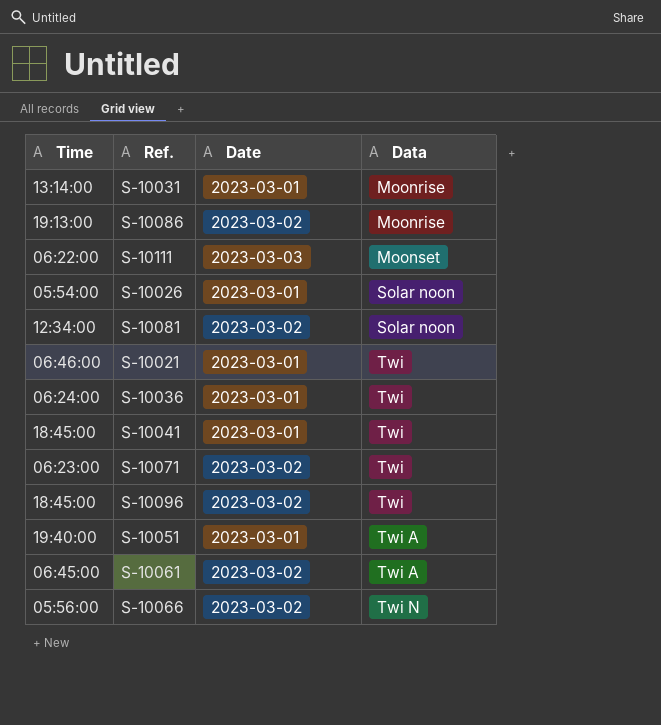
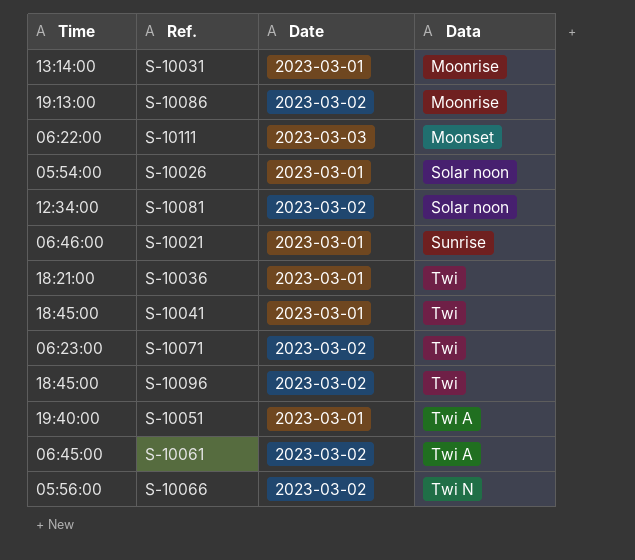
S-10021 | Data: Twi -> Sunrise
S-10036 | Time: 06:24:00 -> 18:21:00

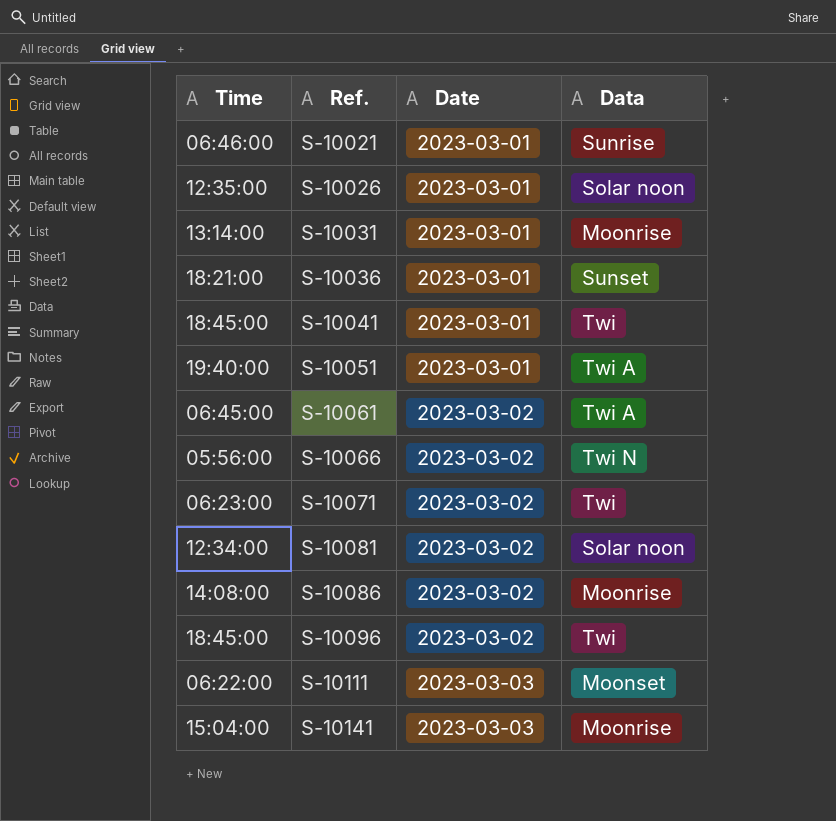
row order: Data ascending -> Ref. ascending
S-10026 | Time: 05:54:00 -> 12:35:00
S-10036 | Data: Twi -> Sunset
S-10086 | Time: 19:13:00 -> 14:08:00
row S-10141: none -> 15:04:00 | 2023-03-03 | Moonrise

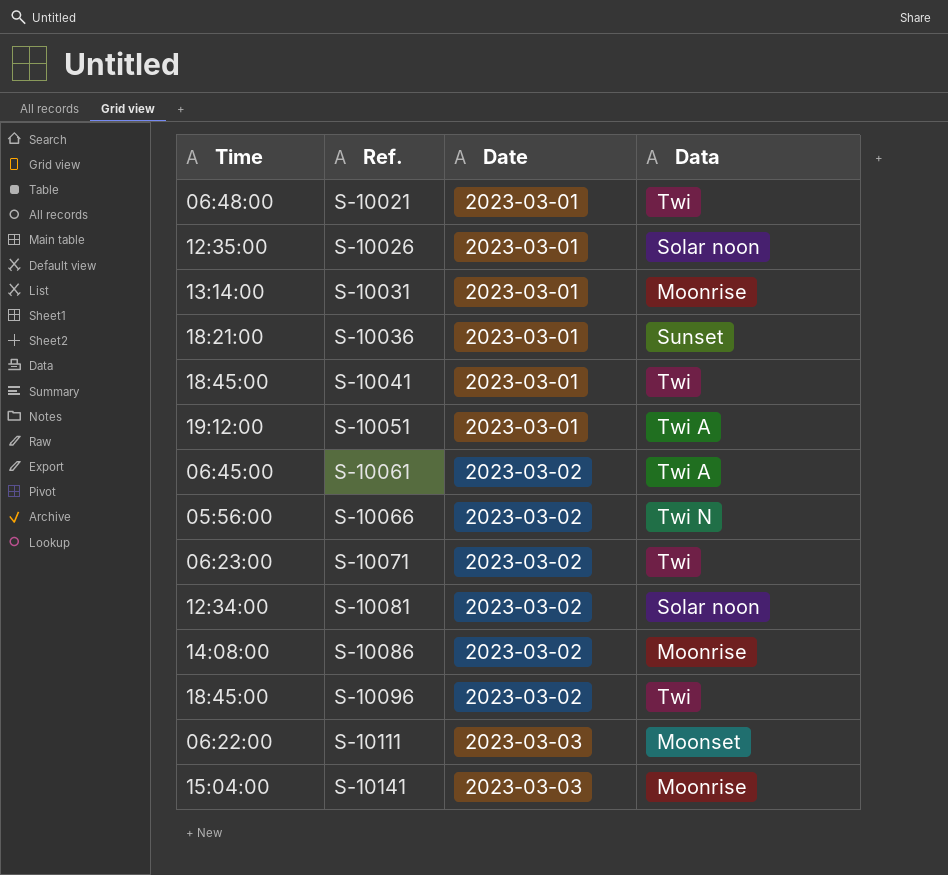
S-10021 | Time: 06:46:00 -> 06:48:00
S-10021 | Data: Sunrise -> Twi
S-10051 | Time: 19:40:00 -> 19:12:00

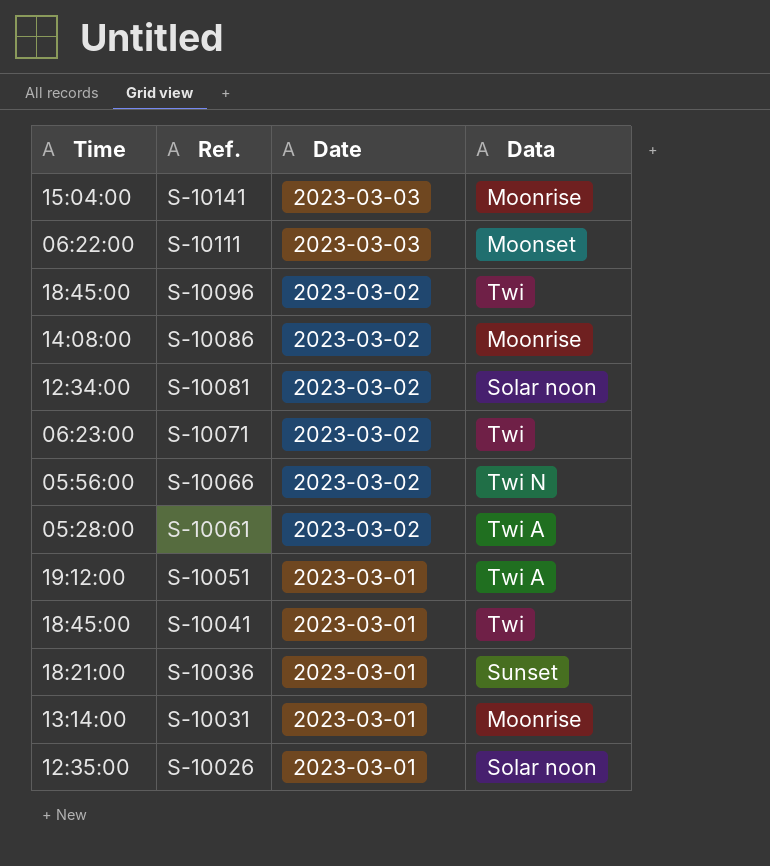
row order: Ref. ascending -> Ref. descending
row S-10021: 06:48:00 | 2023-03-01 | Twi -> none
S-10061 | Time: 06:45:00 -> 05:28:00

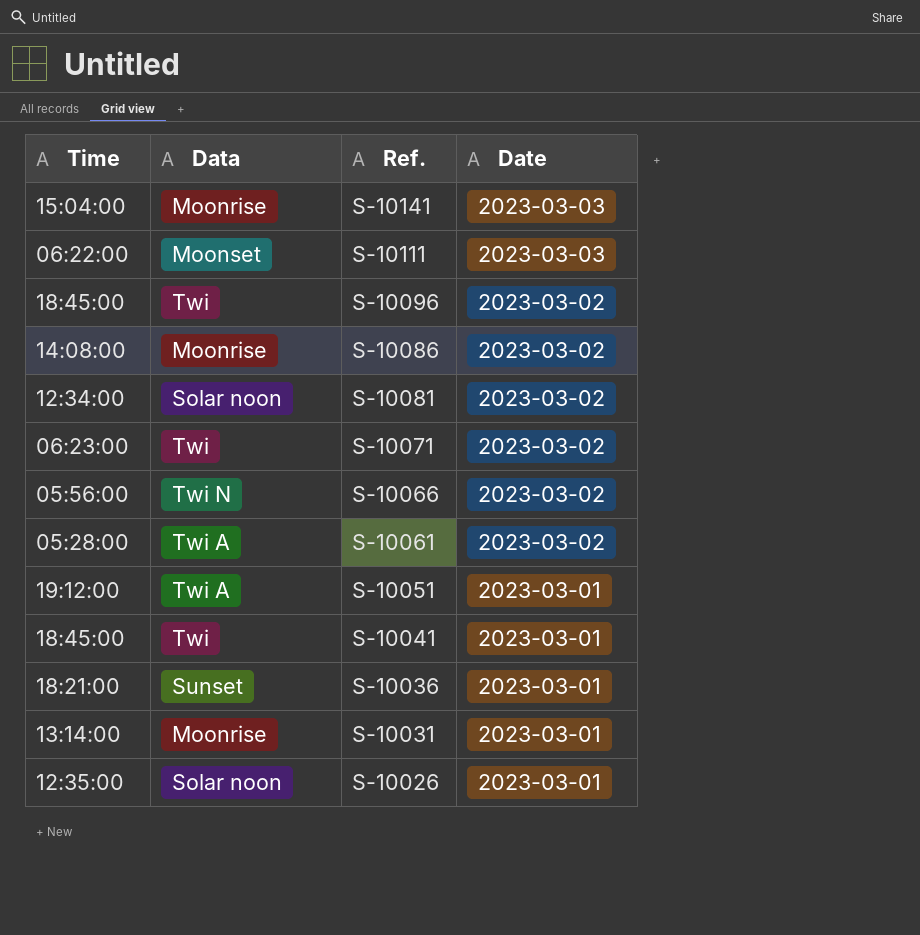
column Data | position: 4 -> 2

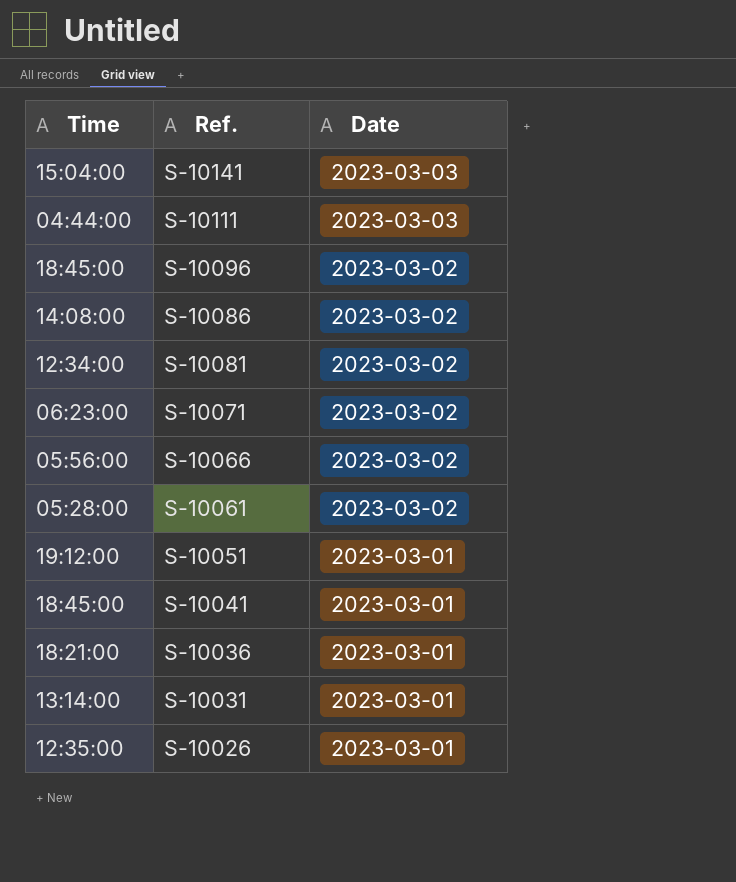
column Data | position: 2 -> none
S-10111 | Time: 06:22:00 -> 04:44:00

